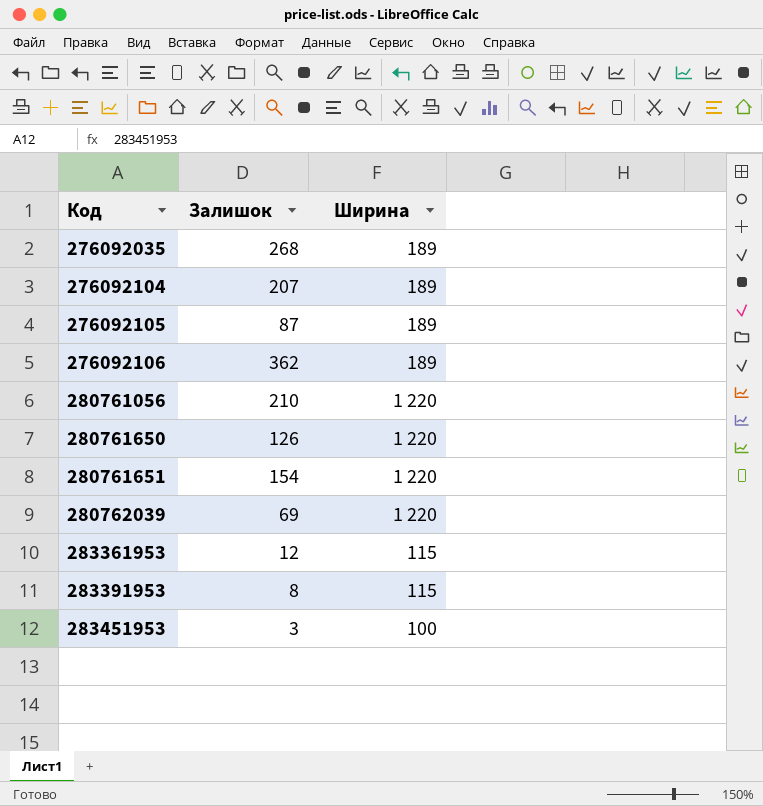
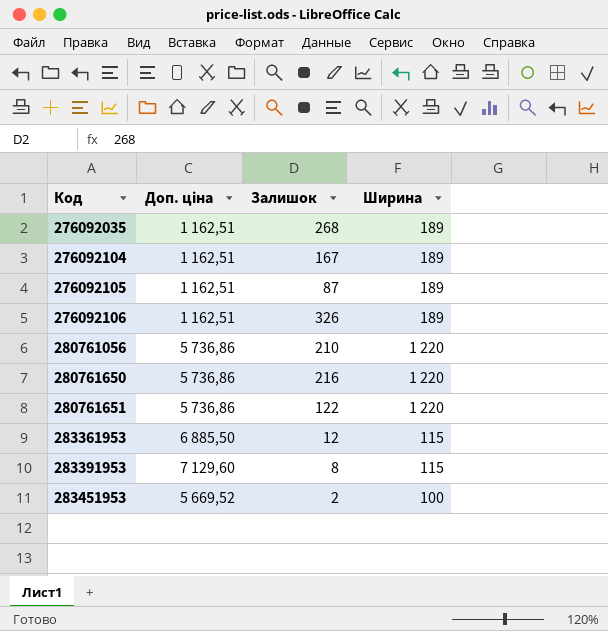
column Доп. ціна | position: none -> 2
row 280762039: 69 | 1 220 -> none
276092104 | Залишок: 207 -> 167
276092106 | Залишок: 362 -> 326
280761650 | Залишок: 126 -> 216
280761651 | Залишок: 154 -> 122
283451953 | Залишок: 3 -> 2

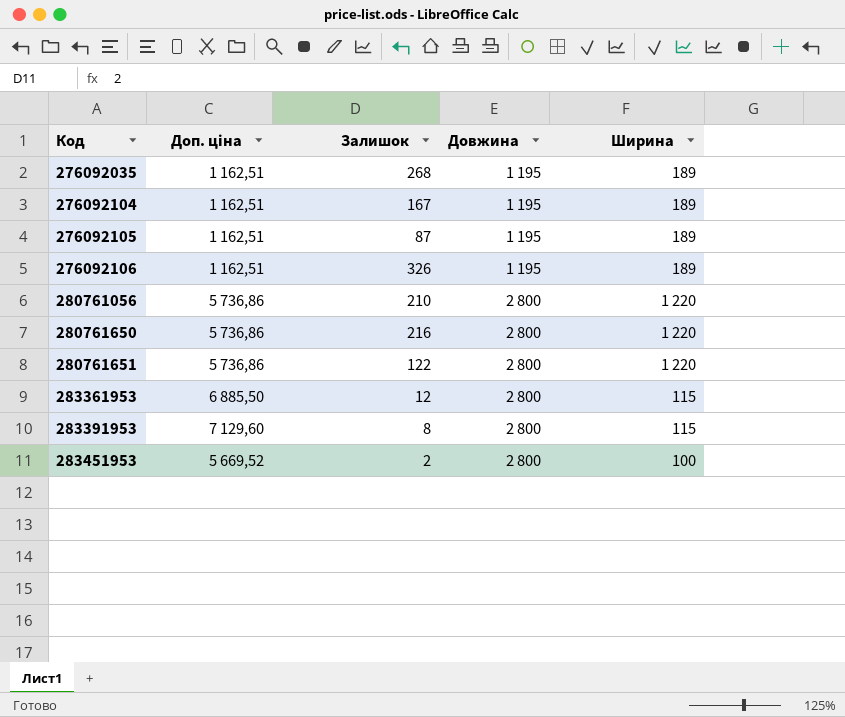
column Довжина | position: none -> 4

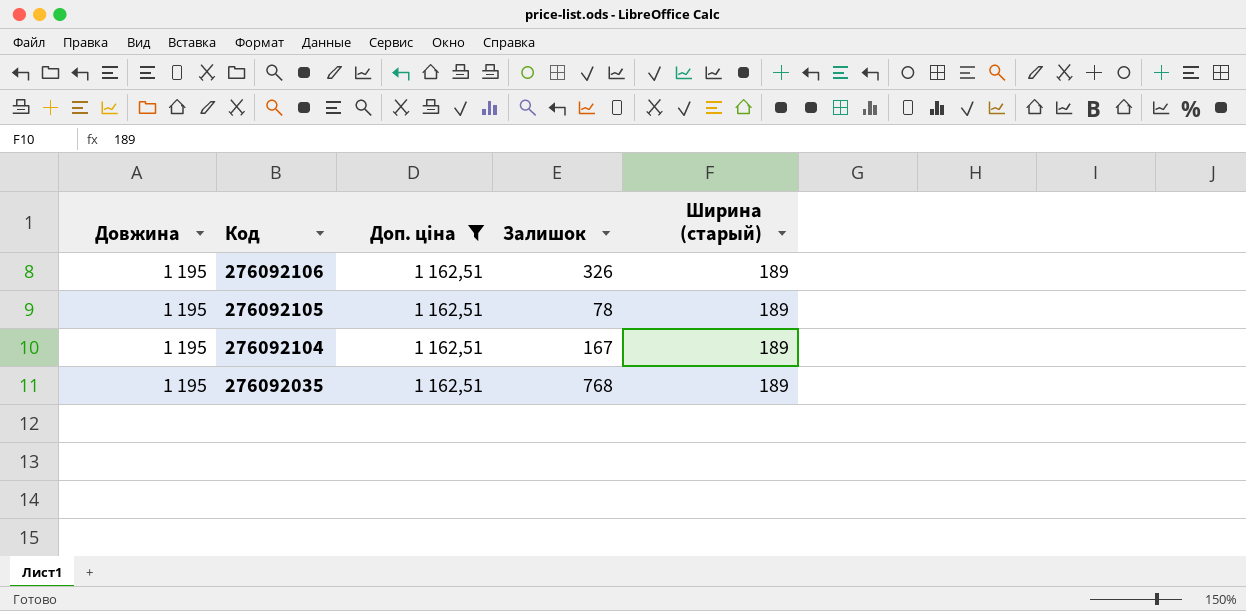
filter: none -> Доп. ціна = 1 162,51
row order: Код ascending -> Код descending
column Довжина | position: 4 -> 1
column name: Ширина -> Ширина (старый)
276092105 | Залишок: 87 -> 78
276092035 | Залишок: 268 -> 768

